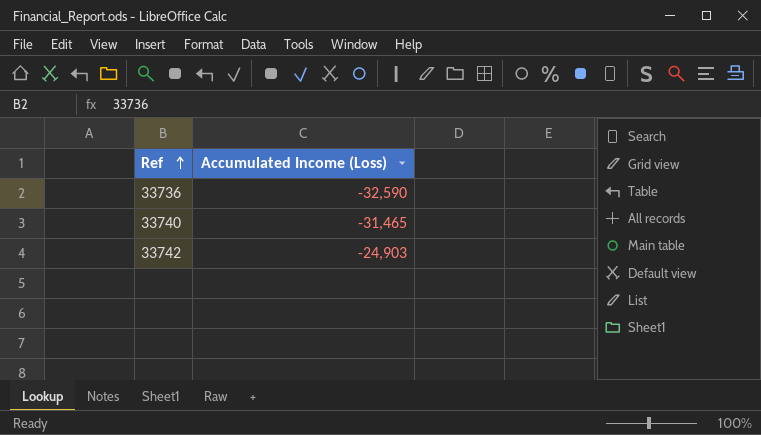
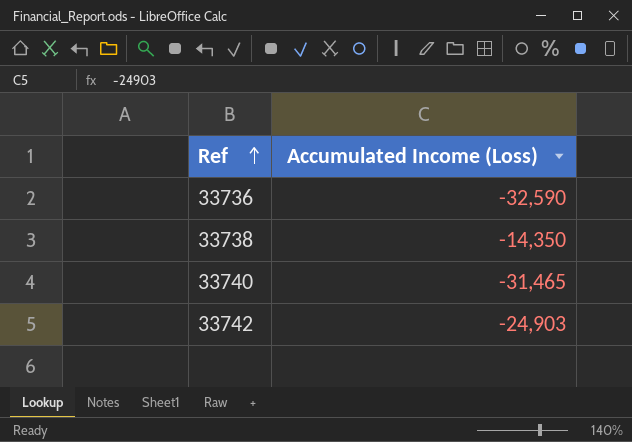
row 33738: none -> -14,350

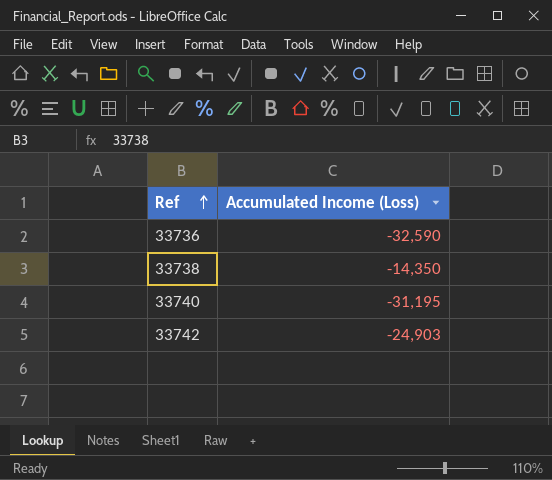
33740 | Accumulated Income (Loss): -31,465 -> -31,195

